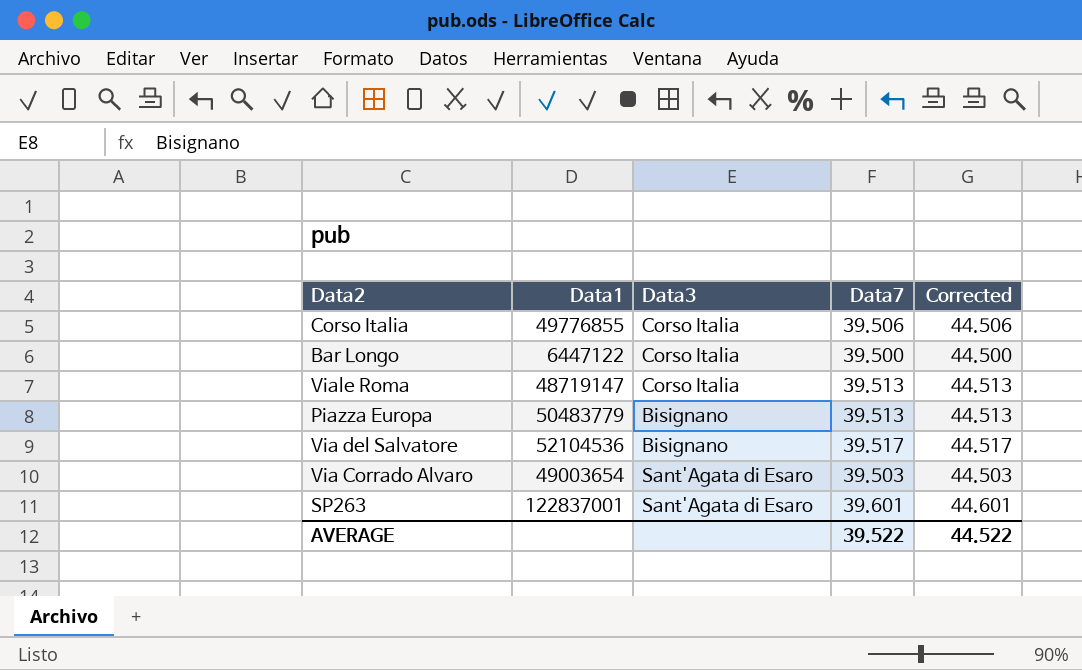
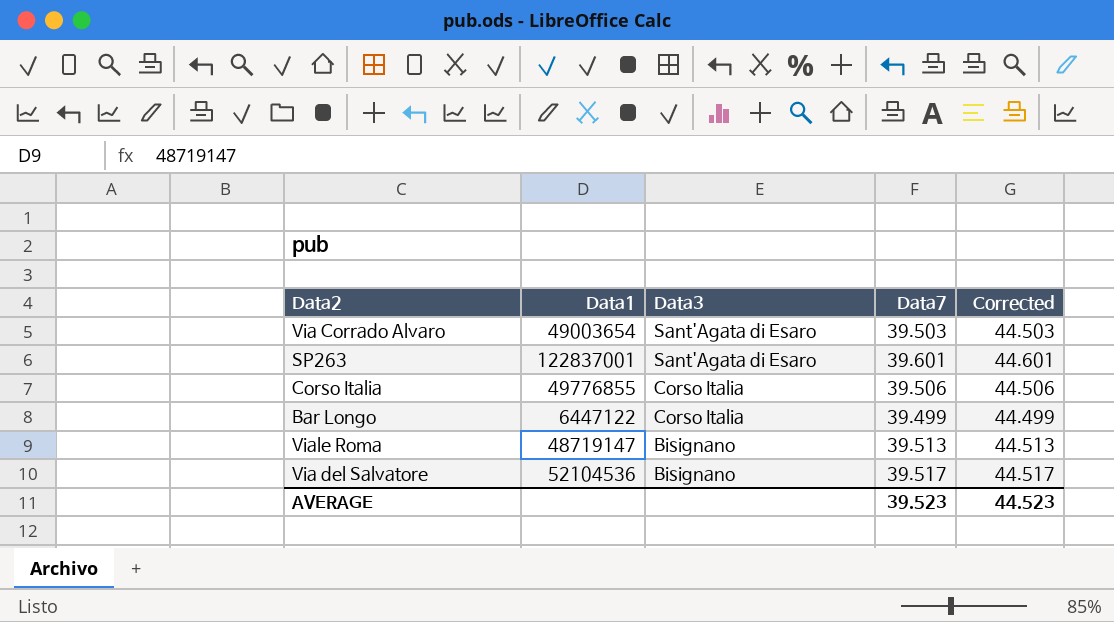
row order: none -> Data3 descending
row Piazza Europa: 50483779 | Bisignano | 39.513 | 44.513 -> none
Bar Longo | Data7: 39.500 -> 39.499
Bar Longo | Corrected: 44.500 -> 44.499
Viale Roma | Data3: Corso Italia -> Bisignano
AVERAGE | Data7: 39.522 -> 39.523
AVERAGE | Corrected: 44.522 -> 44.523

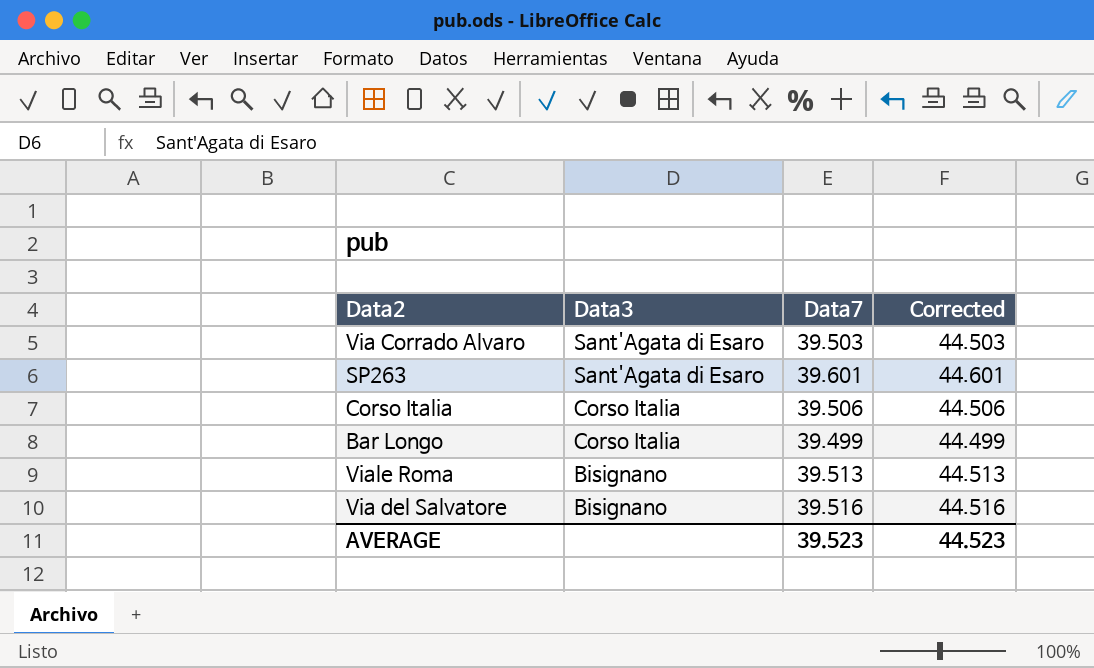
column Data1 | position: 2 -> none
Via del Salvatore | Data7: 39.517 -> 39.516
Via del Salvatore | Corrected: 44.517 -> 44.516

